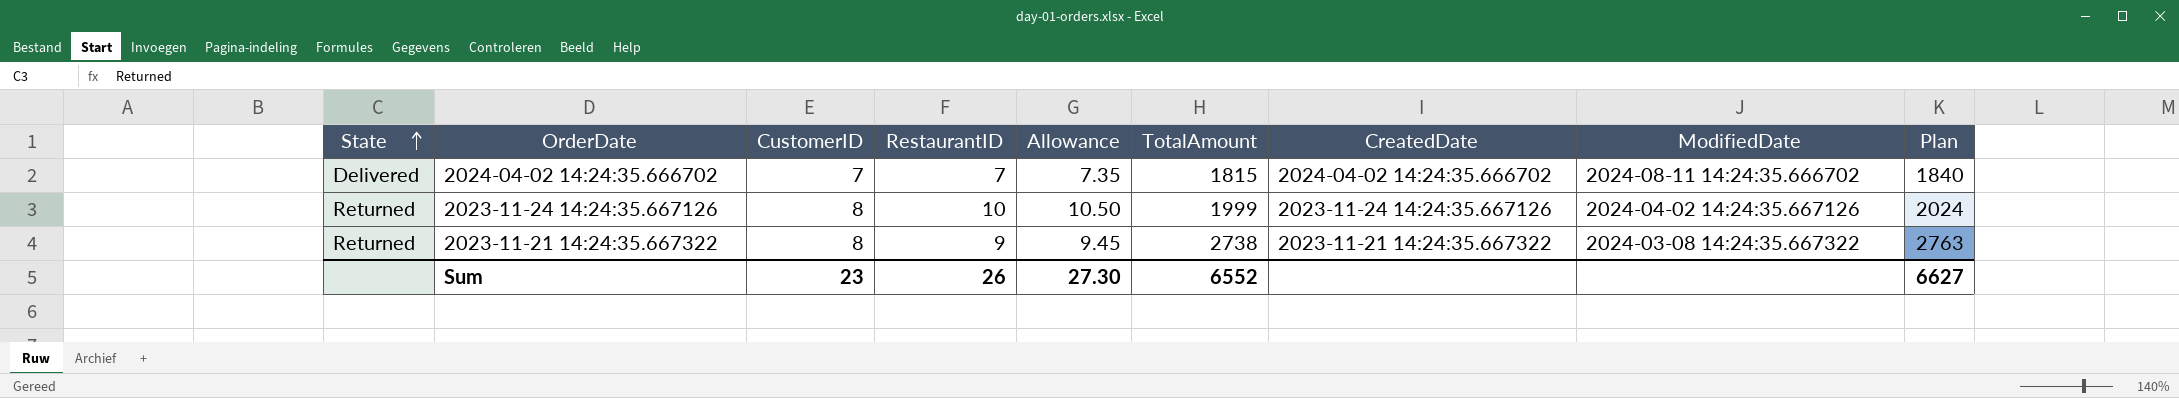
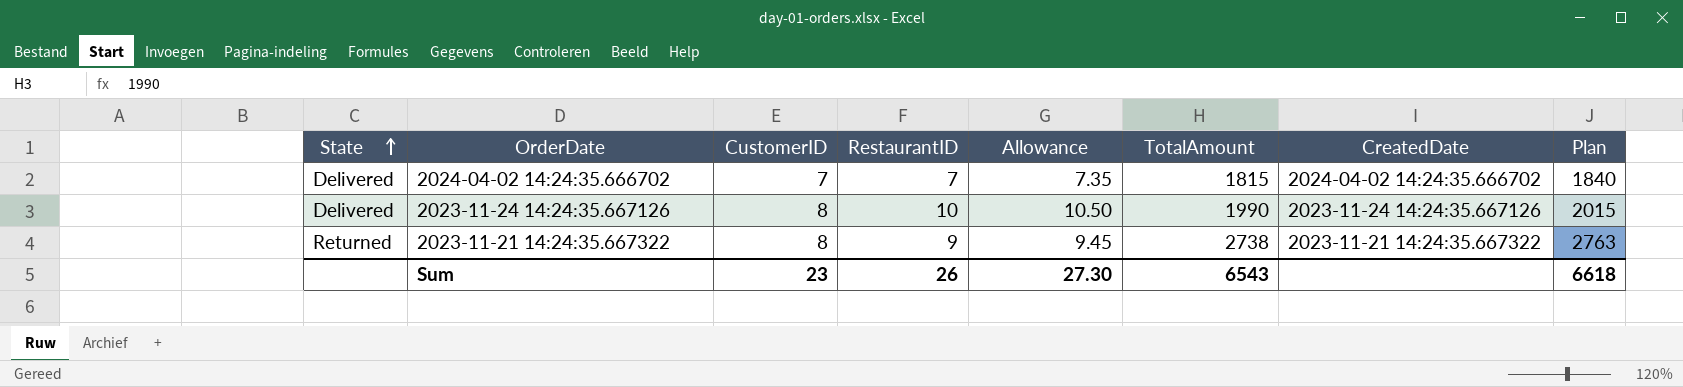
column ModifiedDate | position: 8 -> none
2023-11-24 14:24:35.667126 | State: Returned -> Delivered
2023-11-24 14:24:35.667126 | TotalAmount: 1999 -> 1990
2023-11-24 14:24:35.667126 | Plan: 2024 -> 2015
Sum | TotalAmount: 6552 -> 6543
Sum | Plan: 6627 -> 6618

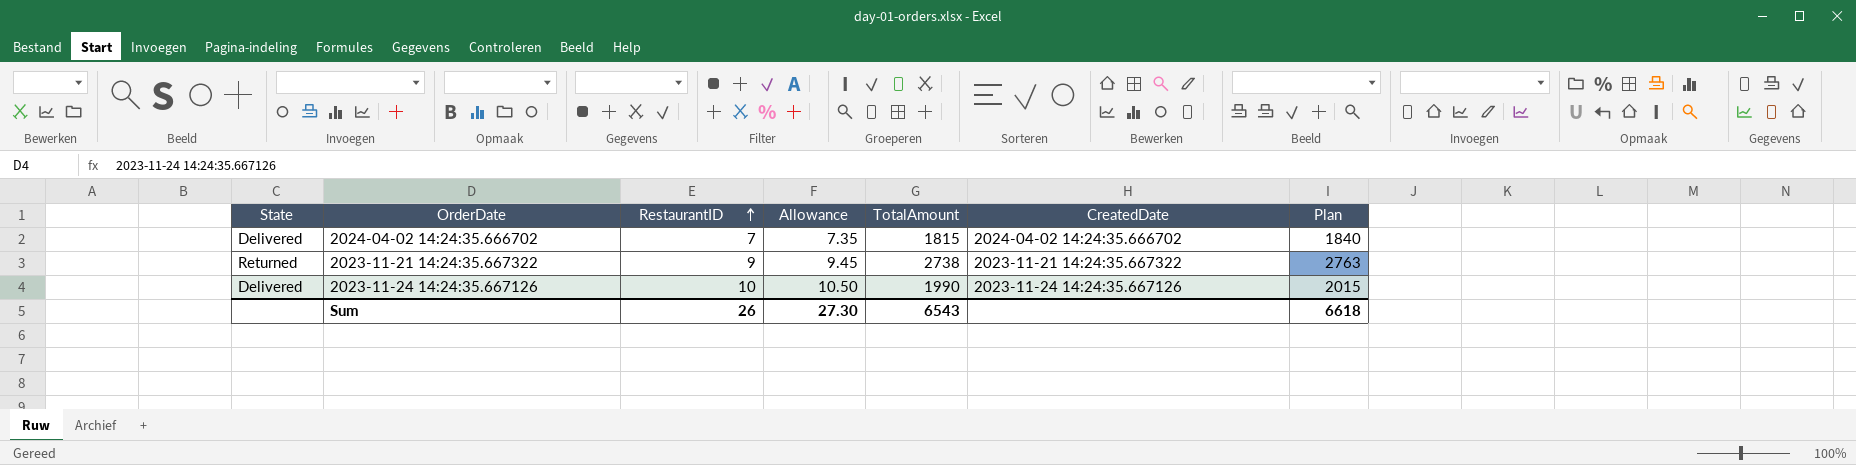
row order: State ascending -> RestaurantID ascending
column CustomerID | position: 3 -> none

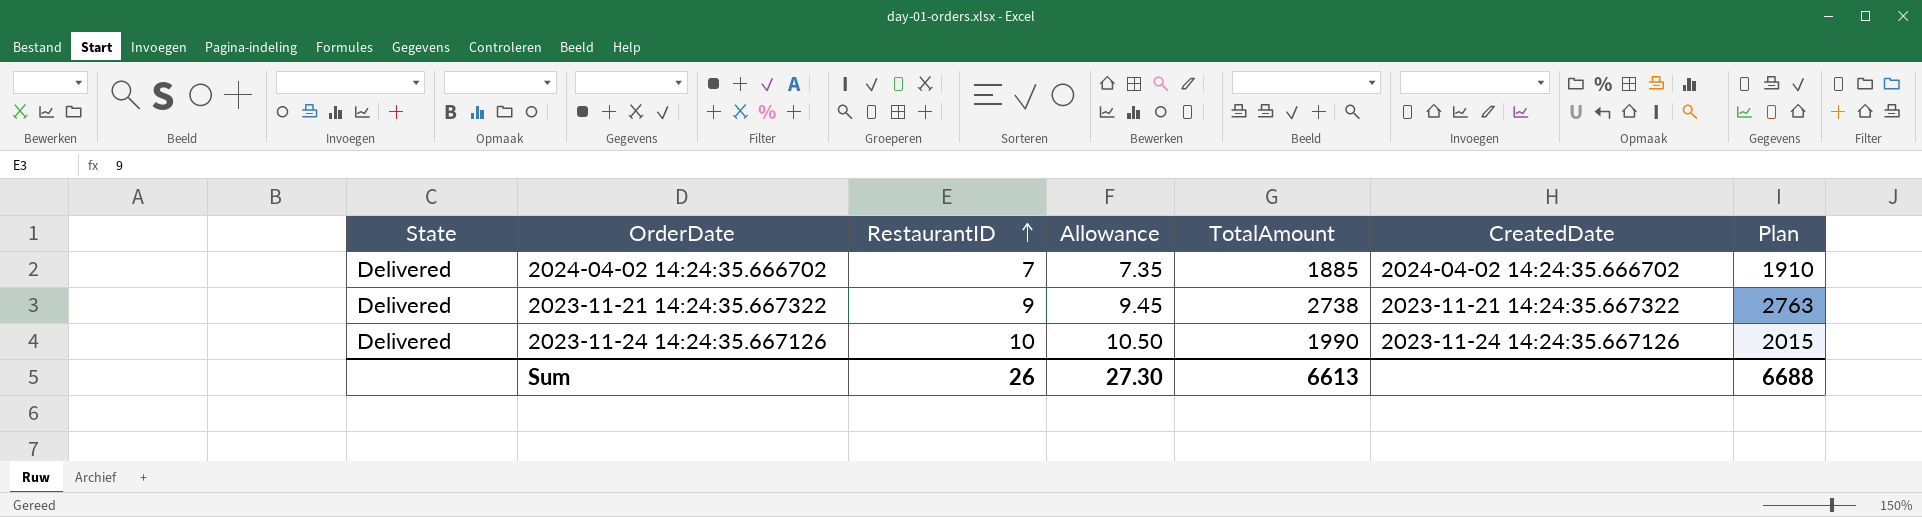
2024-04-02 14:24:35.666702 | TotalAmount: 1815 -> 1885
2024-04-02 14:24:35.666702 | Plan: 1840 -> 1910
2023-11-21 14:24:35.667322 | State: Returned -> Delivered
Sum | TotalAmount: 6543 -> 6613
Sum | Plan: 6618 -> 6688

